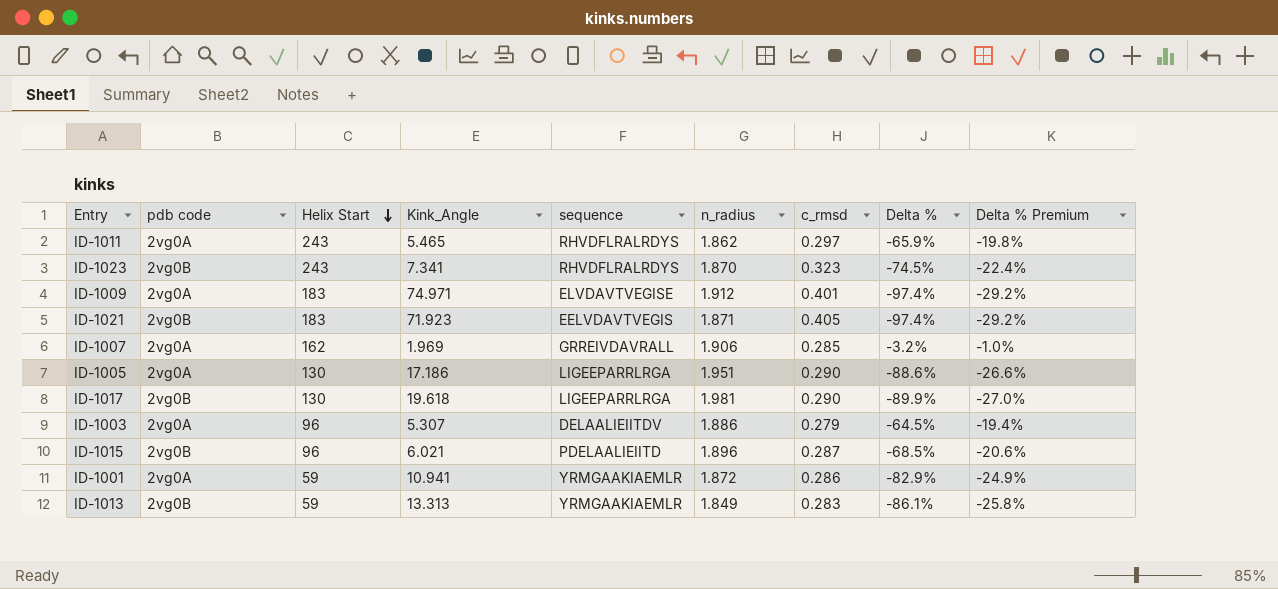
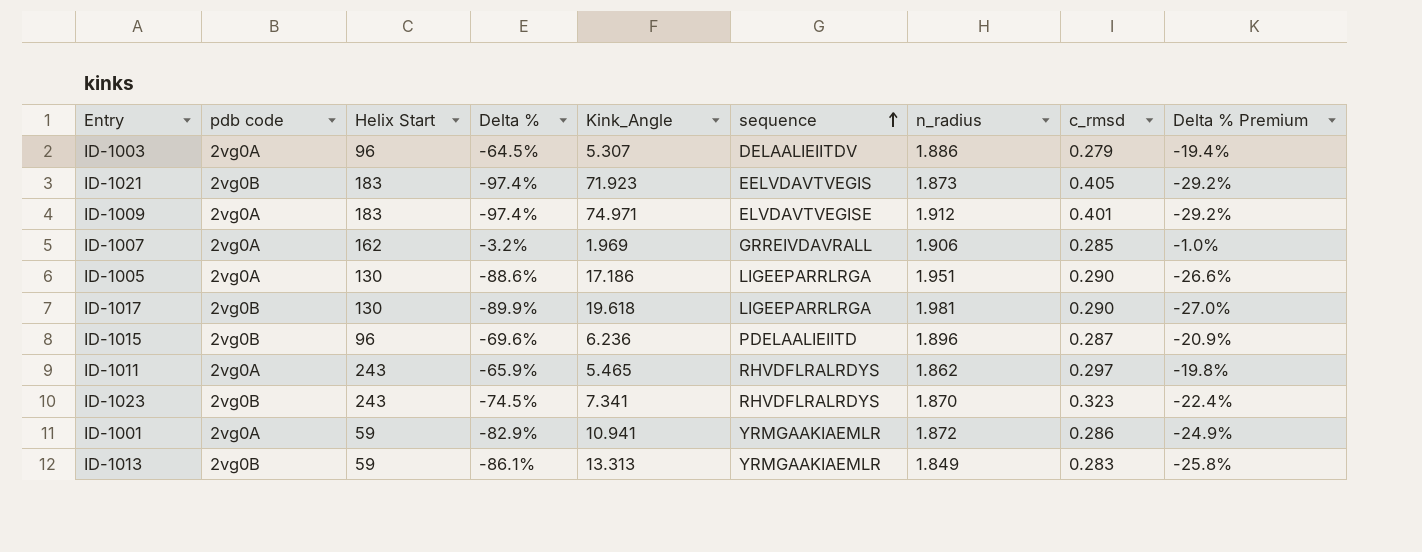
row order: Helix Start descending -> sequence ascending
column Delta % | position: 8 -> 4
ID-1021 | n_radius: 1.871 -> 1.873
ID-1015 | Delta %: -68.5% -> -69.6%
ID-1015 | Kink_Angle: 6.021 -> 6.236
ID-1015 | Delta % Premium: -20.6% -> -20.9%

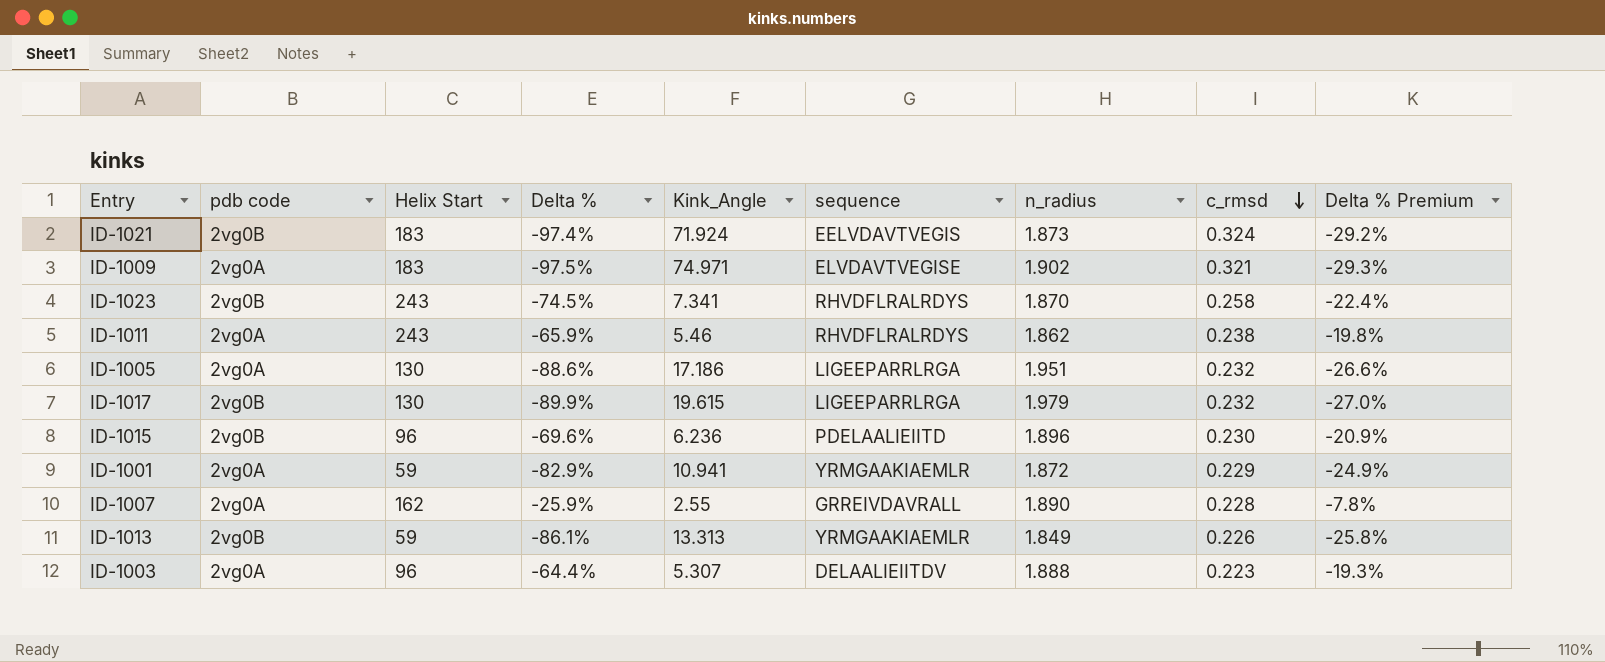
row order: sequence ascending -> c_rmsd descending
ID-1021 | Kink_Angle: 71.923 -> 71.924
ID-1021 | c_rmsd: 0.405 -> 0.324
ID-1009 | Delta %: -97.4% -> -97.5%
ID-1009 | n_radius: 1.912 -> 1.902
ID-1009 | c_rmsd: 0.401 -> 0.321
ID-1009 | Delta % Premium: -29.2% -> -29.3%
ID-1023 | c_rmsd: 0.323 -> 0.258
ID-1011 | Kink_Angle: 5.465 -> 5.46
ID-1011 | c_rmsd: 0.297 -> 0.238
ID-1005 | c_rmsd: 0.290 -> 0.232
ID-1017 | Kink_Angle: 19.618 -> 19.615
ID-1017 | n_radius: 1.981 -> 1.979
ID-1017 | c_rmsd: 0.290 -> 0.232
ID-1015 | c_rmsd: 0.287 -> 0.230
ID-1001 | c_rmsd: 0.286 -> 0.229
ID-1007 | Delta %: -3.2% -> -25.9%
ID-1007 | Kink_Angle: 1.969 -> 2.55
ID-1007 | n_radius: 1.906 -> 1.890
ID-1007 | c_rmsd: 0.285 -> 0.228
ID-1007 | Delta % Premium: -1.0% -> -7.8%
ID-1013 | c_rmsd: 0.283 -> 0.226
ID-1003 | Delta %: -64.5% -> -64.4%
ID-1003 | n_radius: 1.886 -> 1.888
ID-1003 | c_rmsd: 0.279 -> 0.223
ID-1003 | Delta % Premium: -19.4% -> -19.3%

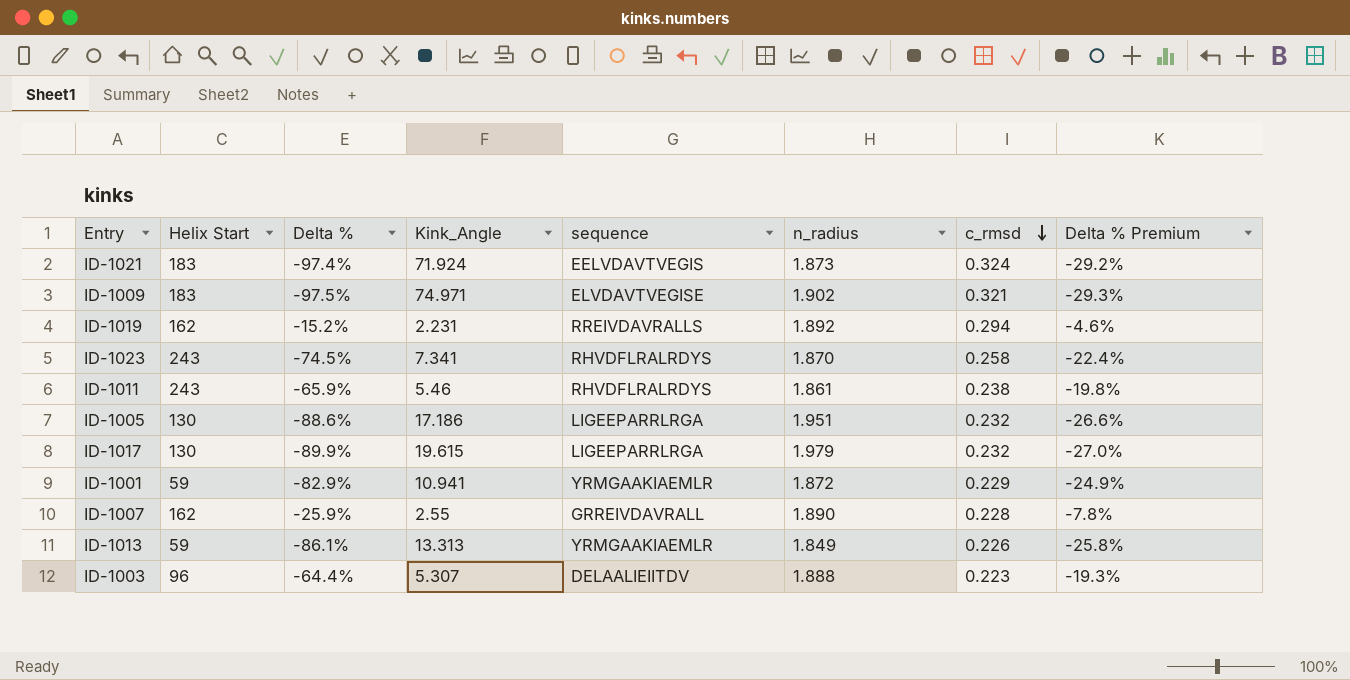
column pdb code | position: 2 -> none
row ID-1015: 2vg0B | 96 | -69.6% | 6.236 | PDELAALIEIITD | 1.896 | 0.230 | -20.9% -> none
row ID-1019: none -> 162 | -15.2% | 2.231 | RREIVDAVRALLS | 1.892 | 0.294 | -4.6%
ID-1011 | n_radius: 1.862 -> 1.861

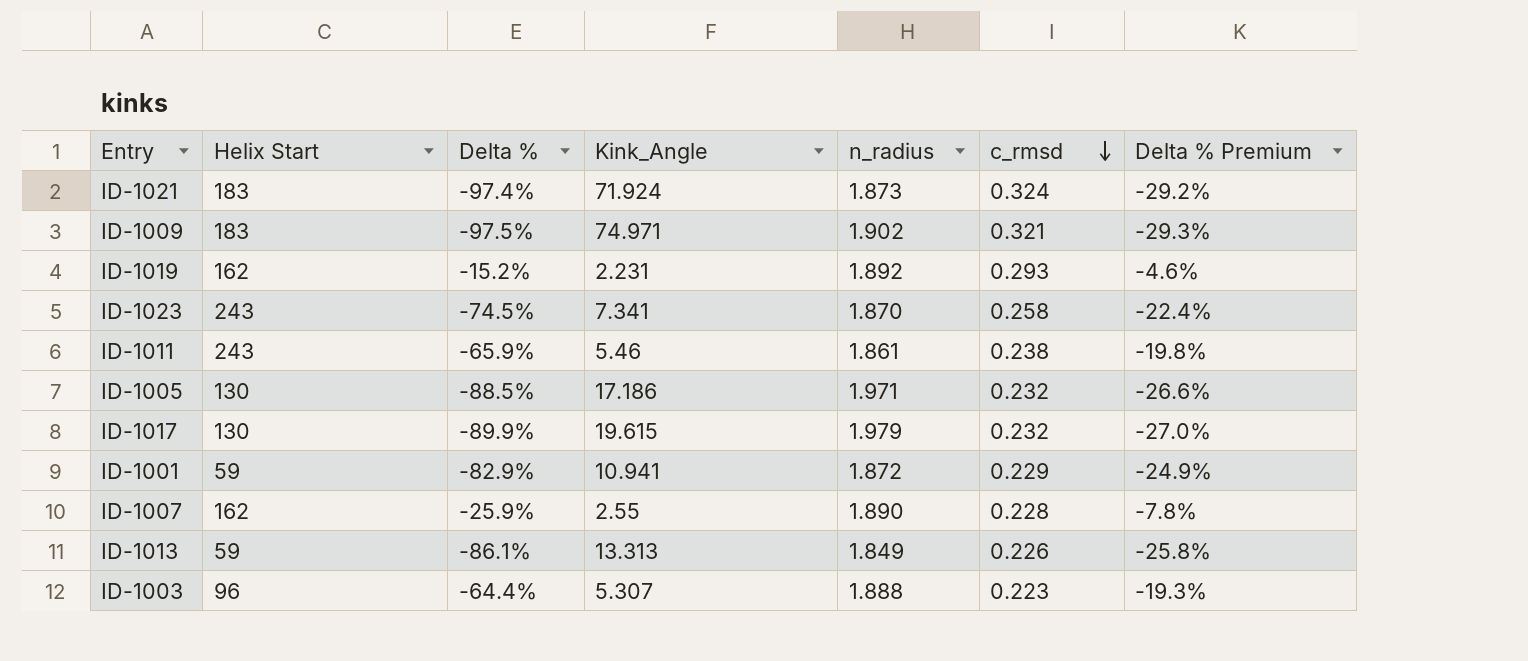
column sequence | position: 5 -> none
ID-1019 | c_rmsd: 0.294 -> 0.293
ID-1005 | Delta %: -88.6% -> -88.5%
ID-1005 | n_radius: 1.951 -> 1.971

